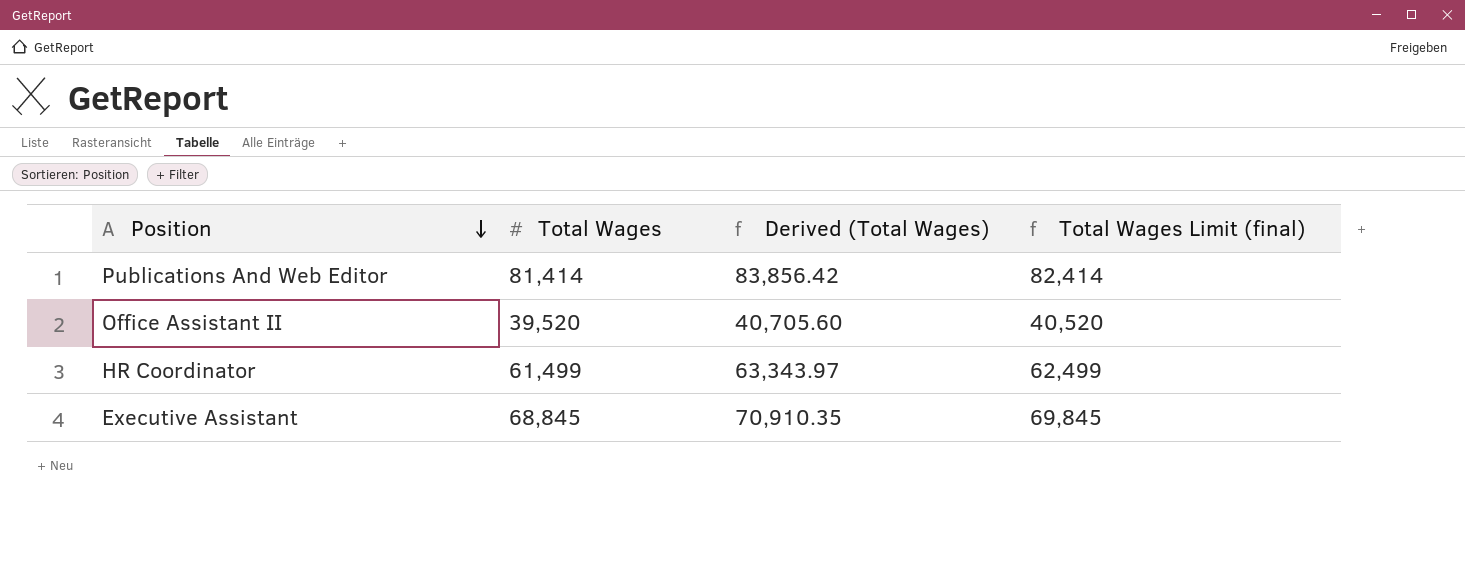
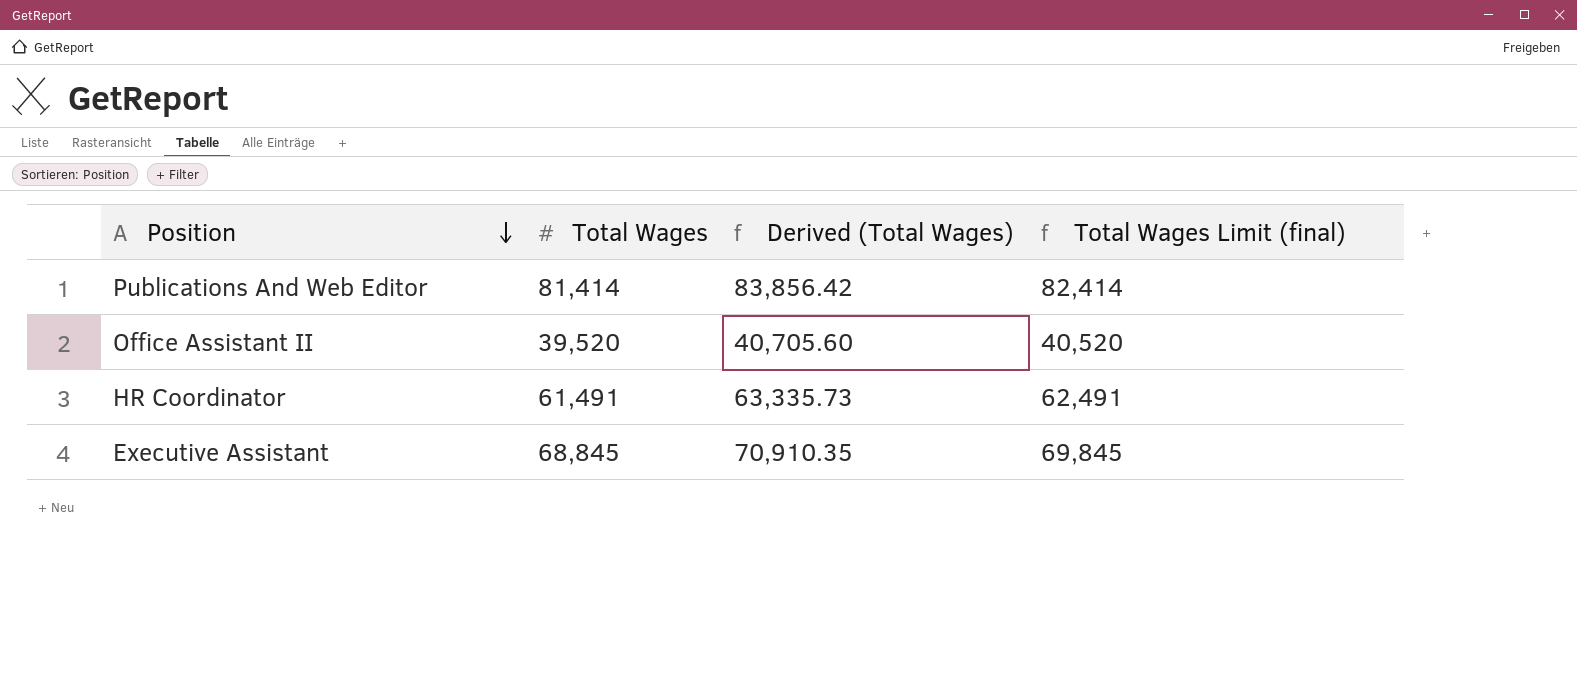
HR Coordinator | Total Wages: 61,499 -> 61,491
HR Coordinator | Derived (Total Wages): 63,343.97 -> 63,335.73
HR Coordinator | Total Wages Limit (final): 62,499 -> 62,491

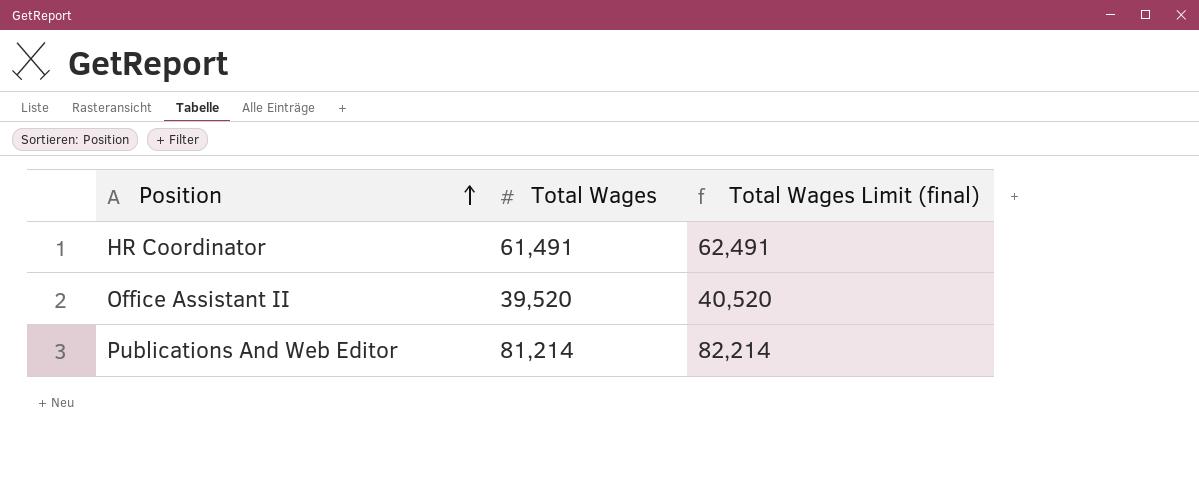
row order: Position descending -> Position ascending
column Derived (Total Wages) | formula: [Total Wages] * 1.03 -> none
row Executive Assistant: 68,845 | 70,910.35 | 69,845 -> none
Publications And Web Editor | Total Wages: 81,414 -> 81,214
Publications And Web Editor | Total Wages Limit (final): 82,414 -> 82,214

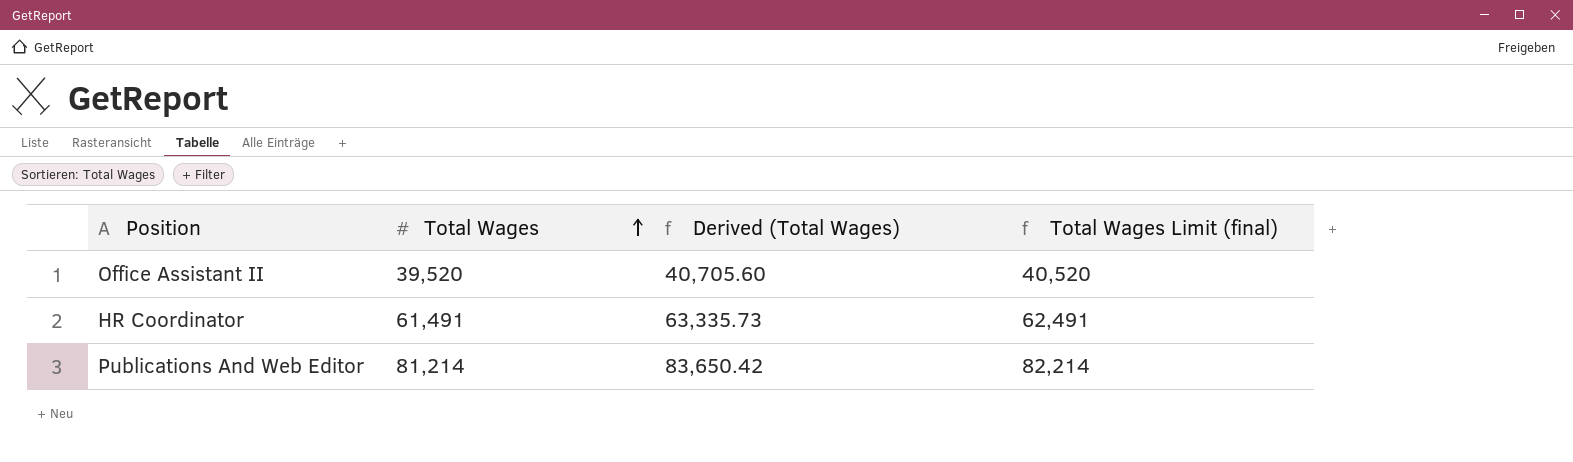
row order: Position ascending -> Total Wages ascending
column Derived (Total Wages) | formula: none -> [Total Wages] * 1.03

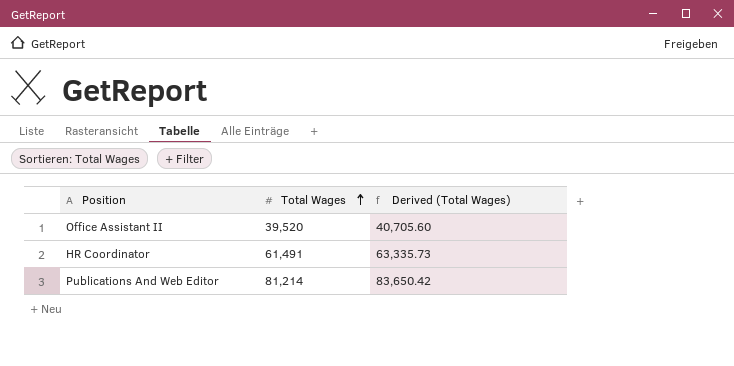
column Total Wages Limit (final) | formula: [Total Wages] + 1000 -> none

